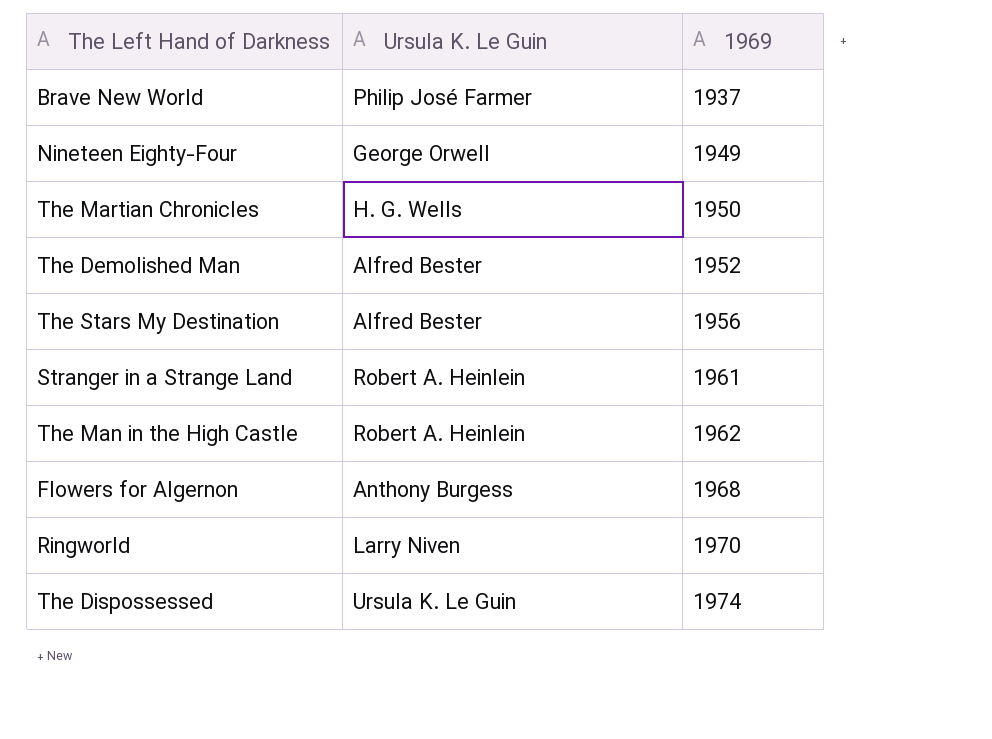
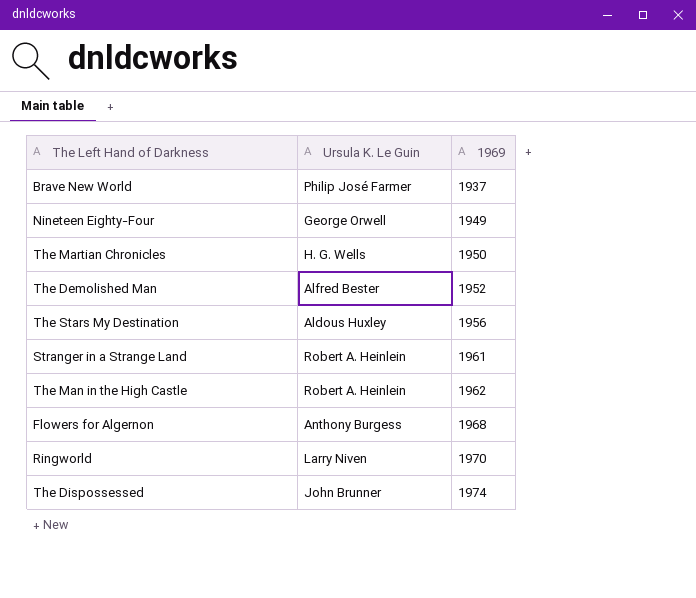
The Stars My Destination | Ursula K. Le Guin: Alfred Bester -> Aldous Huxley
The Dispossessed | Ursula K. Le Guin: Ursula K. Le Guin -> John Brunner

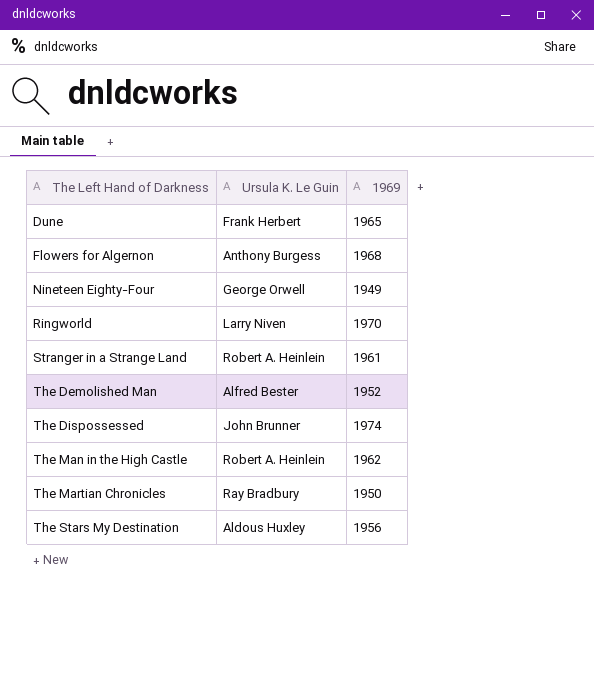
row order: 1969 ascending -> The Left Hand of Darkness ascending
row Brave New World: Philip José Farmer | 1937 -> none
row Dune: none -> Frank Herbert | 1965
The Martian Chronicles | Ursula K. Le Guin: H. G. Wells -> Ray Bradbury

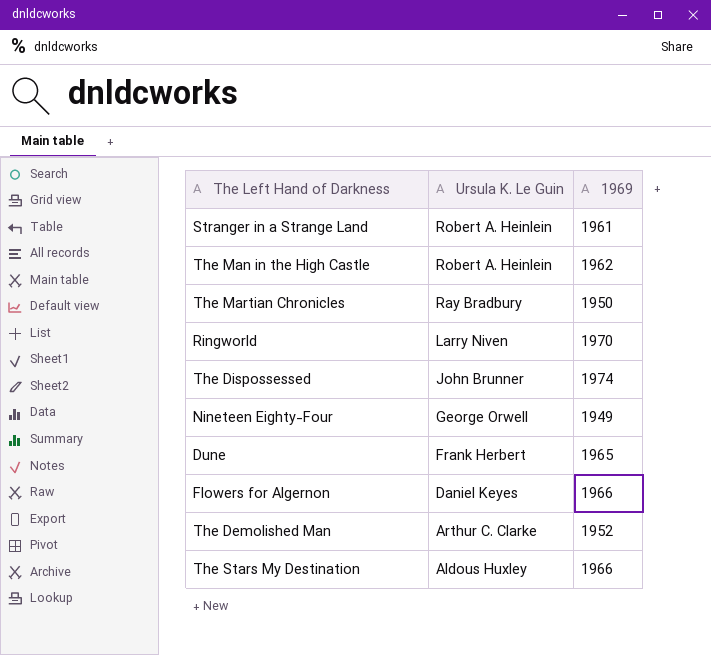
row order: The Left Hand of Darkness ascending -> Ursula K. Le Guin descending
Flowers for Algernon | Ursula K. Le Guin: Anthony Burgess -> Daniel Keyes
Flowers for Algernon | 1969: 1968 -> 1966
The Demolished Man | Ursula K. Le Guin: Alfred Bester -> Arthur C. Clarke
The Stars My Destination | 1969: 1956 -> 1966

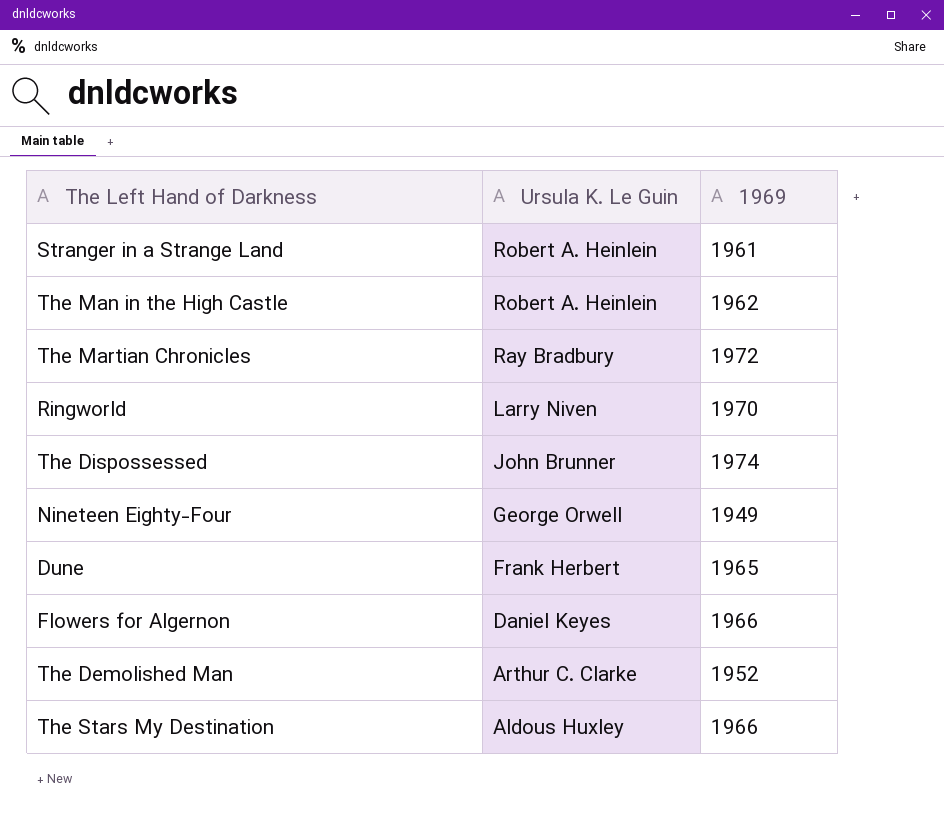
The Martian Chronicles | 1969: 1950 -> 1972

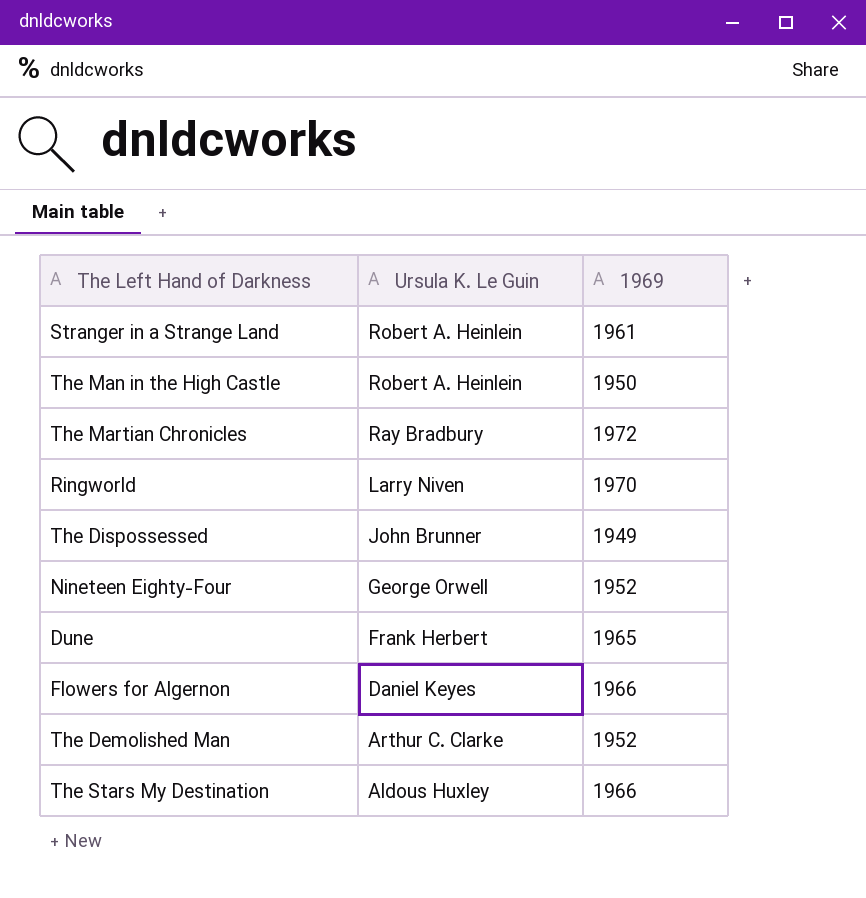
The Man in the High Castle | 1969: 1962 -> 1950
The Dispossessed | 1969: 1974 -> 1949
Nineteen Eighty-Four | 1969: 1949 -> 1952

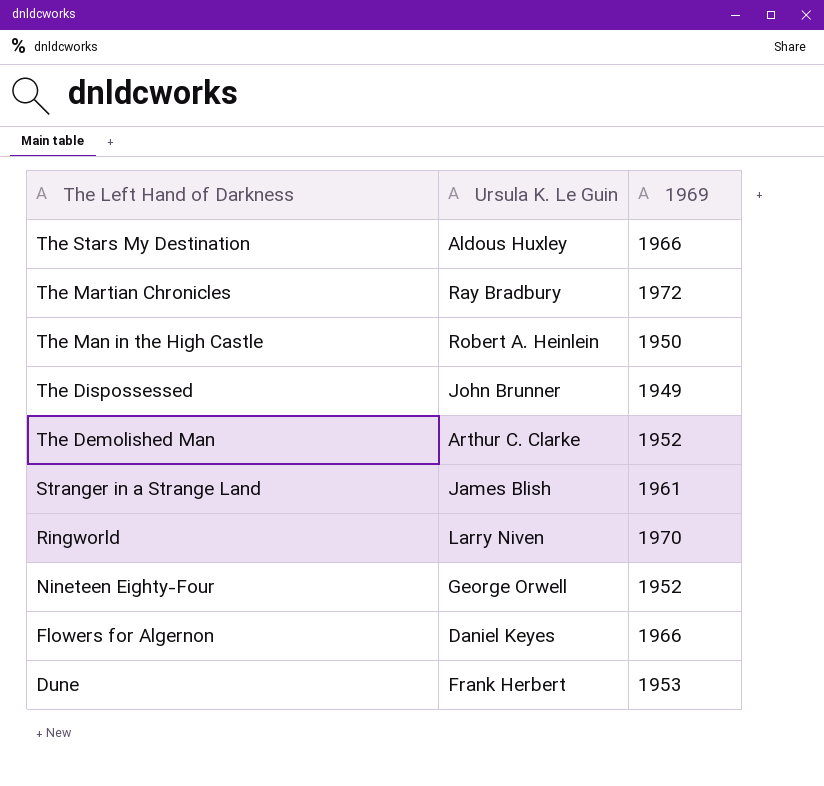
row order: Ursula K. Le Guin descending -> The Left Hand of Darkness descending
Stranger in a Strange Land | Ursula K. Le Guin: Robert A. Heinlein -> James Blish
Dune | 1969: 1965 -> 1953

